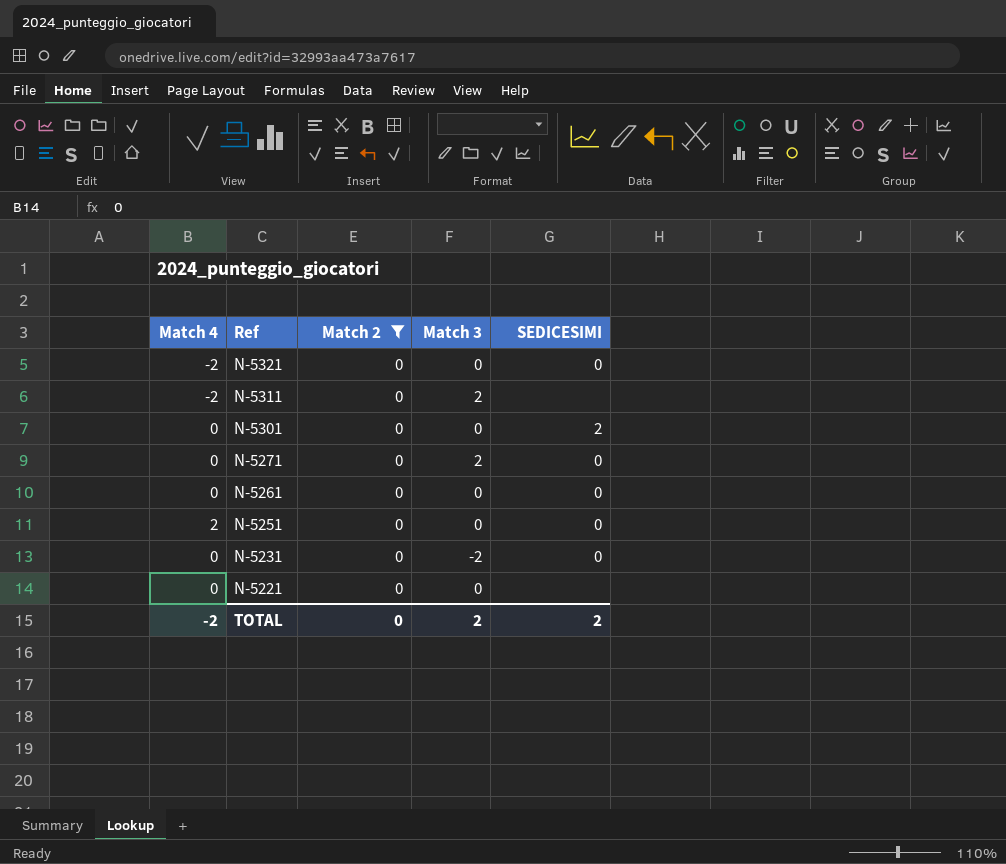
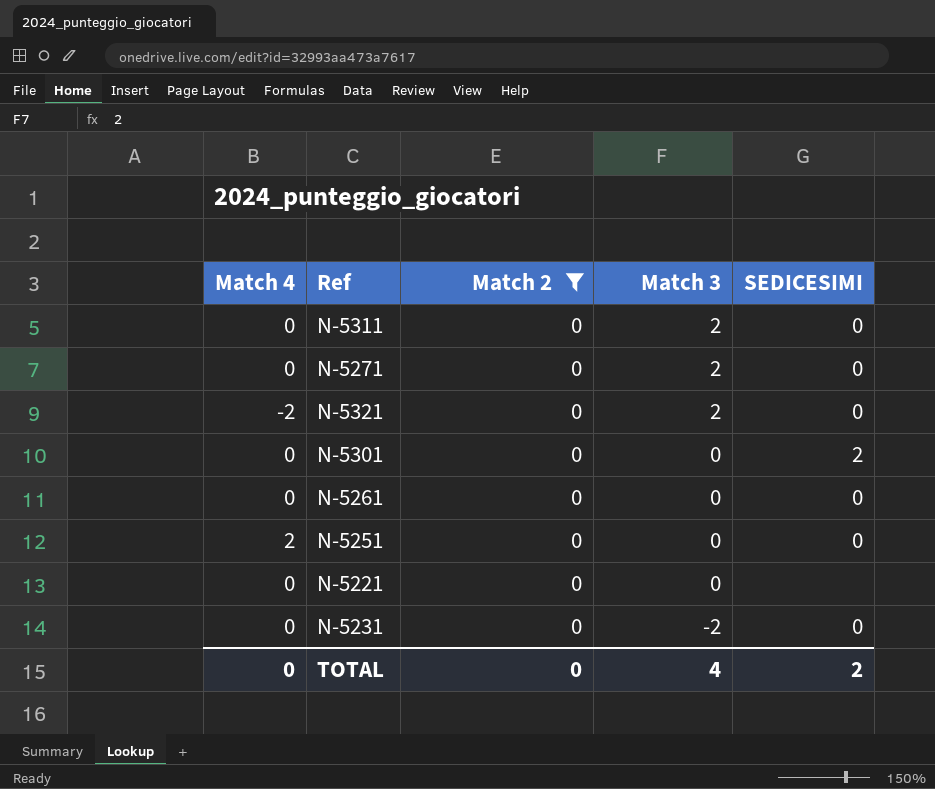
row order: Ref descending -> Match 3 descending
N-5311 | Match 4: -2 -> 0
N-5311 | SEDICESIMI: none -> 0
N-5321 | Match 3: 0 -> 2
TOTAL | Match 4: -2 -> 0
TOTAL | Match 3: 2 -> 4

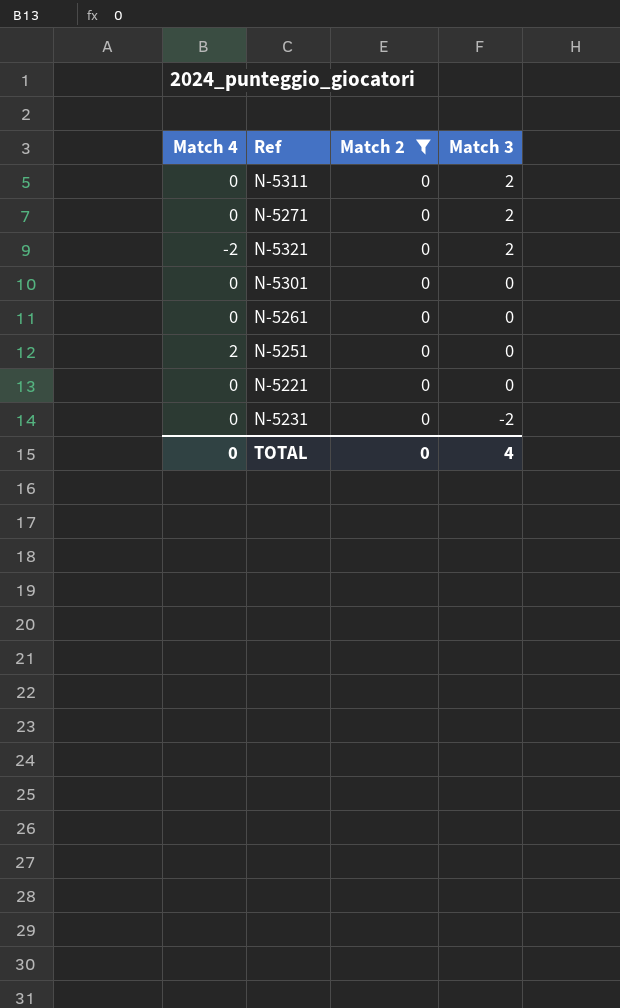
column SEDICESIMI | position: 5 -> none

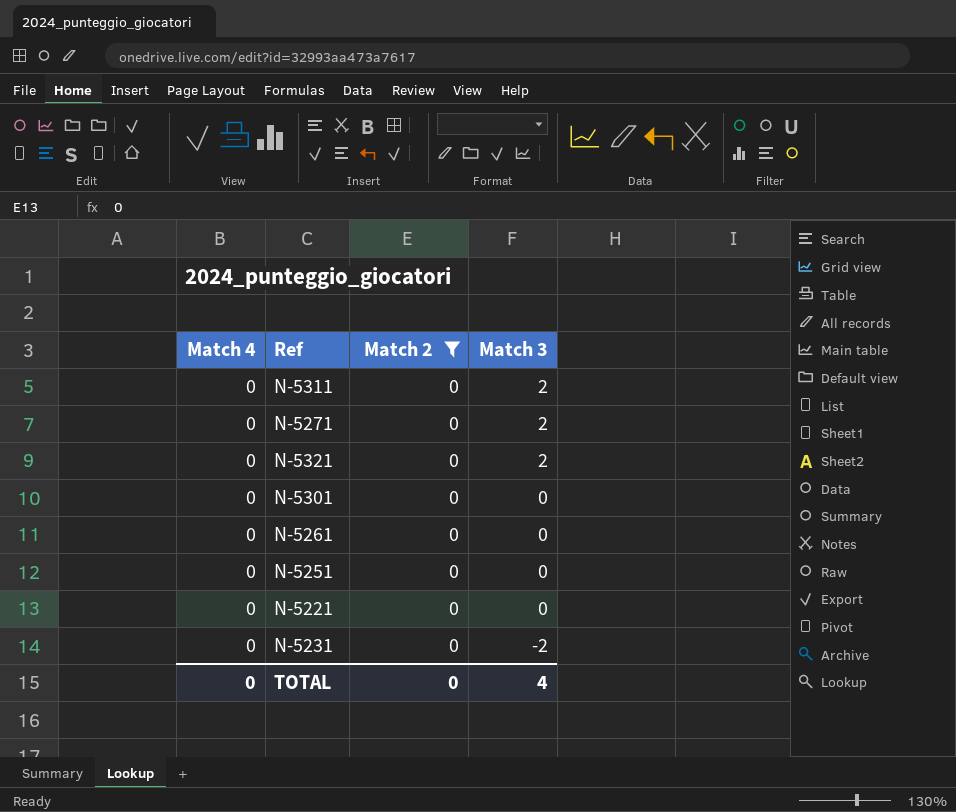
N-5321 | Match 4: -2 -> 0
N-5251 | Match 4: 2 -> 0

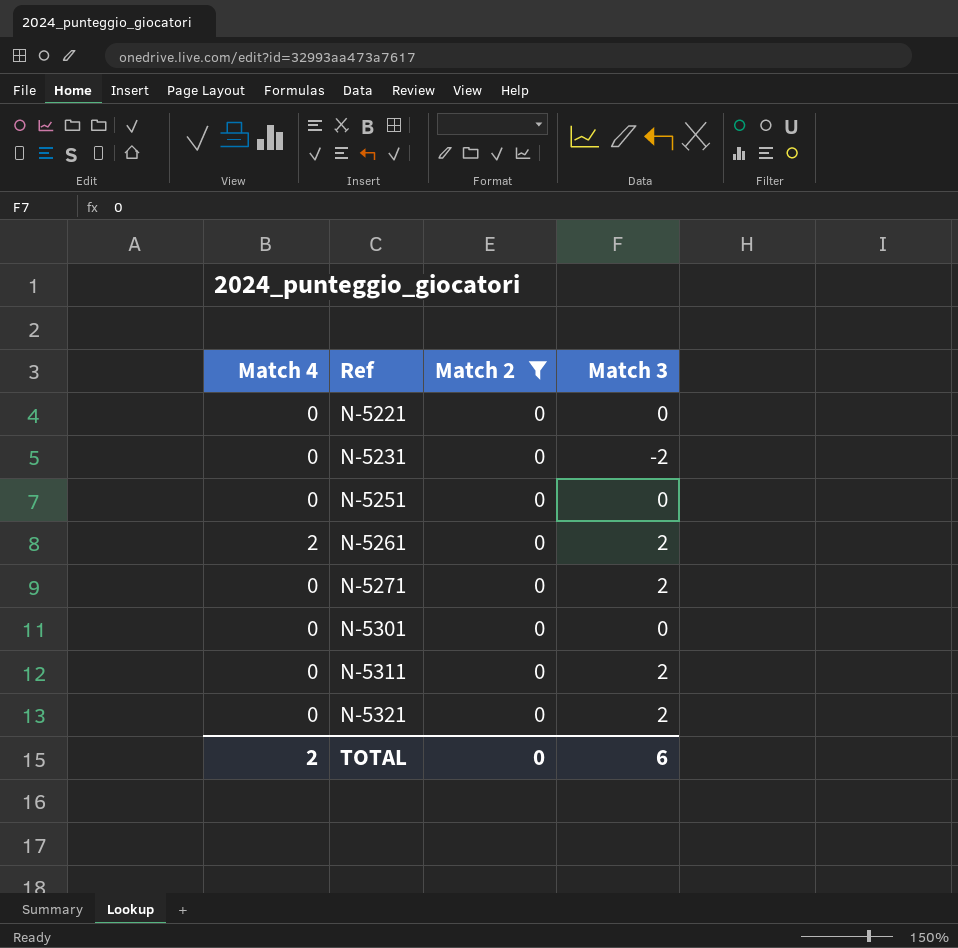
row order: Match 3 descending -> Ref ascending
N-5261 | Match 4: 0 -> 2
N-5261 | Match 3: 0 -> 2
TOTAL | Match 4: 0 -> 2
TOTAL | Match 3: 4 -> 6

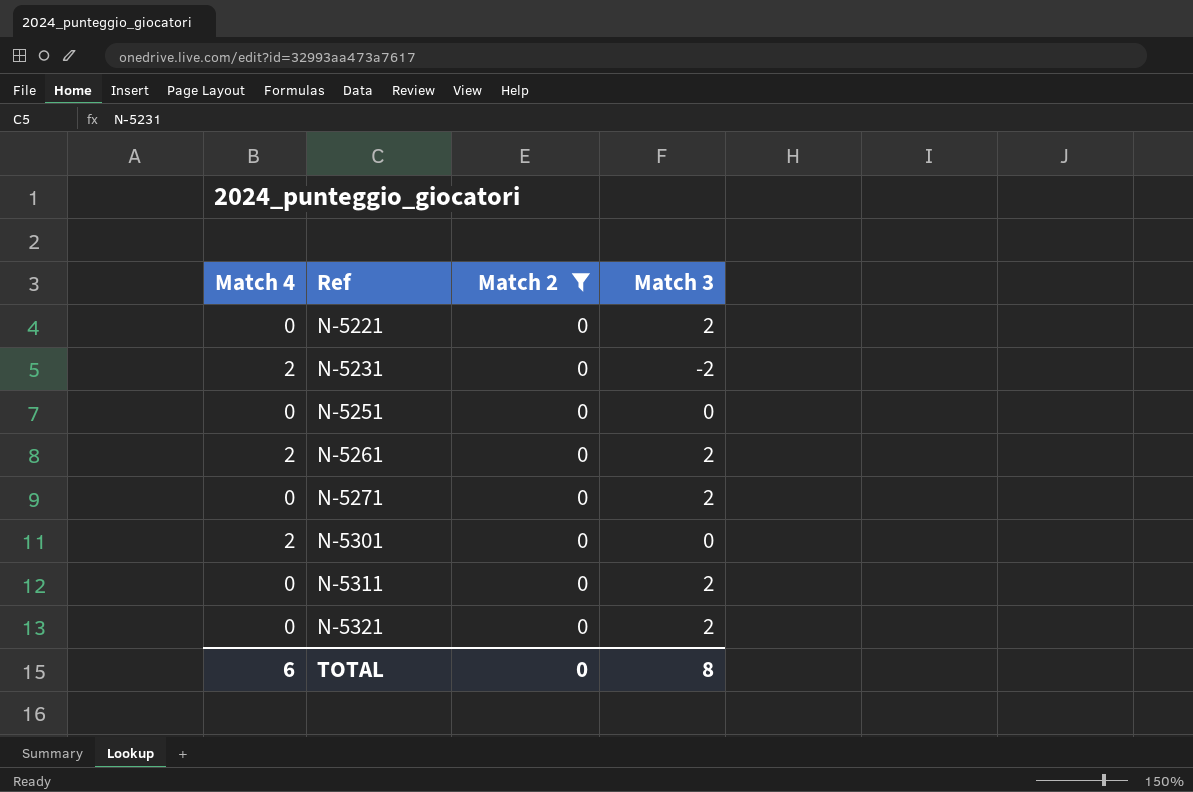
N-5221 | Match 3: 0 -> 2
N-5231 | Match 4: 0 -> 2
N-5301 | Match 4: 0 -> 2
TOTAL | Match 4: 2 -> 6
TOTAL | Match 3: 6 -> 8

